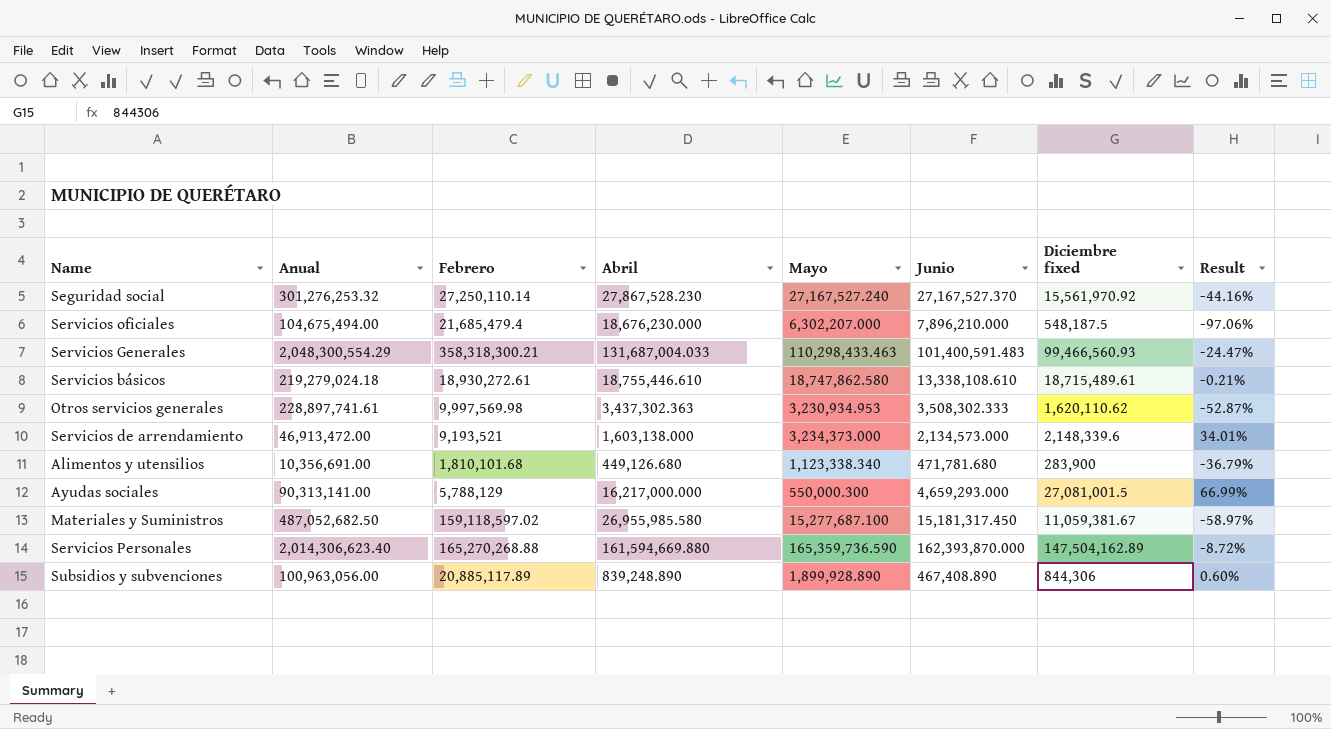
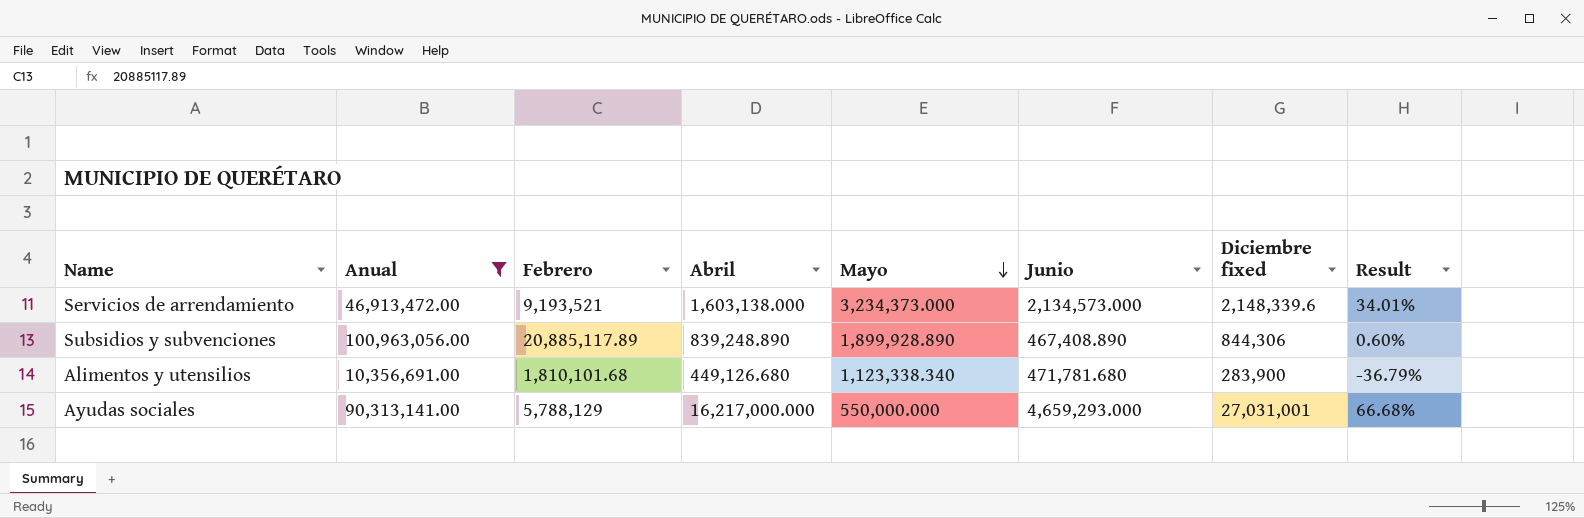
filter: none -> Anual <= 100,963,056.00
row order: none -> Mayo descending
Ayudas sociales | Mayo: 550,000.300 -> 550,000.000
Ayudas sociales | Diciembre fixed: 27,081,001.5 -> 27,031,001
Ayudas sociales | Result: 66.99% -> 66.68%

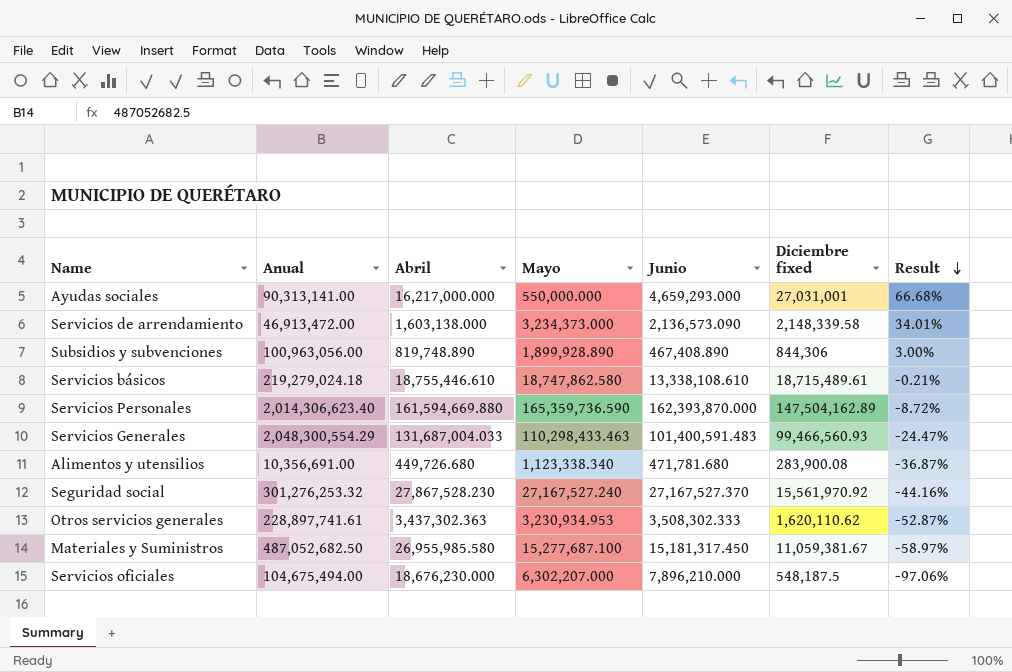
filter: Anual <= 100,963,056.00 -> none
row order: Mayo descending -> Result descending
column Febrero | position: 3 -> none
Servicios de arrendamiento | Junio: 2,134,573.000 -> 2,136,573.090
Servicios de arrendamiento | Diciembre fixed: 2,148,339.6 -> 2,148,339.58
Subsidios y subvenciones | Abril: 839,248.890 -> 819,748.890
Subsidios y subvenciones | Result: 0.60% -> 3.00%
Alimentos y utensilios | Abril: 449,126.680 -> 449,726.680
Alimentos y utensilios | Diciembre fixed: 283,900 -> 283,900.08
Alimentos y utensilios | Result: -36.79% -> -36.87%

